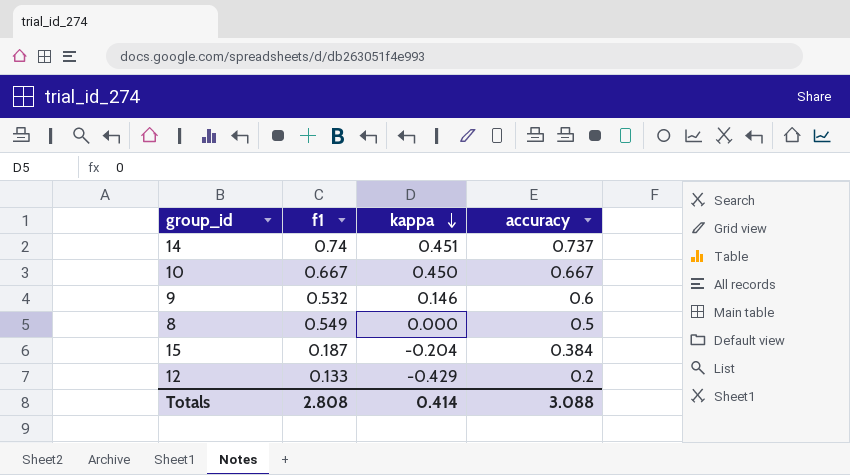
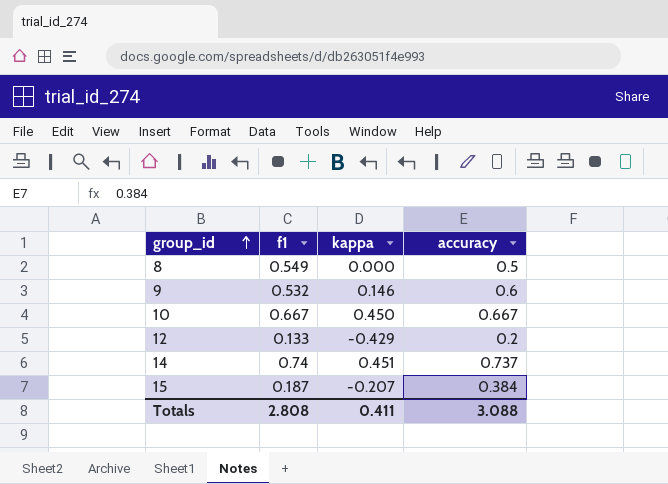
row order: kappa descending -> group_id ascending
15 | kappa: -0.204 -> -0.207
Totals | kappa: 0.414 -> 0.411

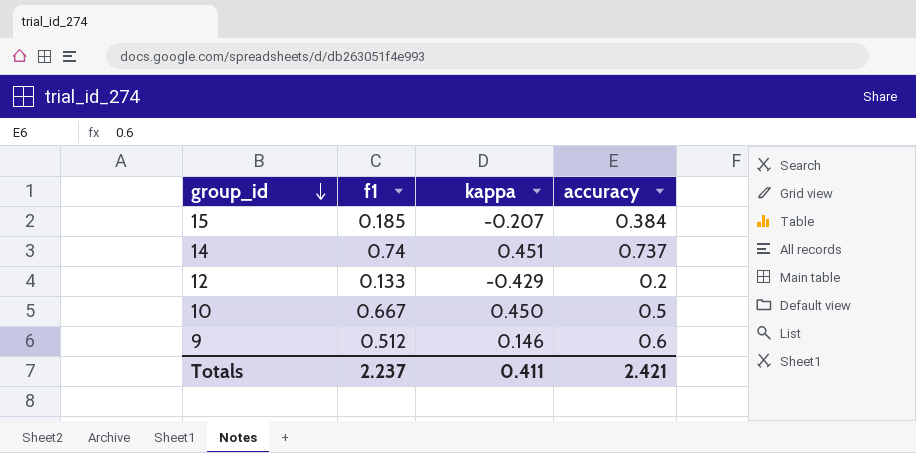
row order: group_id ascending -> group_id descending
row 8: 0.549 | 0.000 | 0.5 -> none
15 | f1: 0.187 -> 0.185
10 | accuracy: 0.667 -> 0.5
9 | f1: 0.532 -> 0.512
Totals | f1: 2.808 -> 2.237
Totals | accuracy: 3.088 -> 2.421

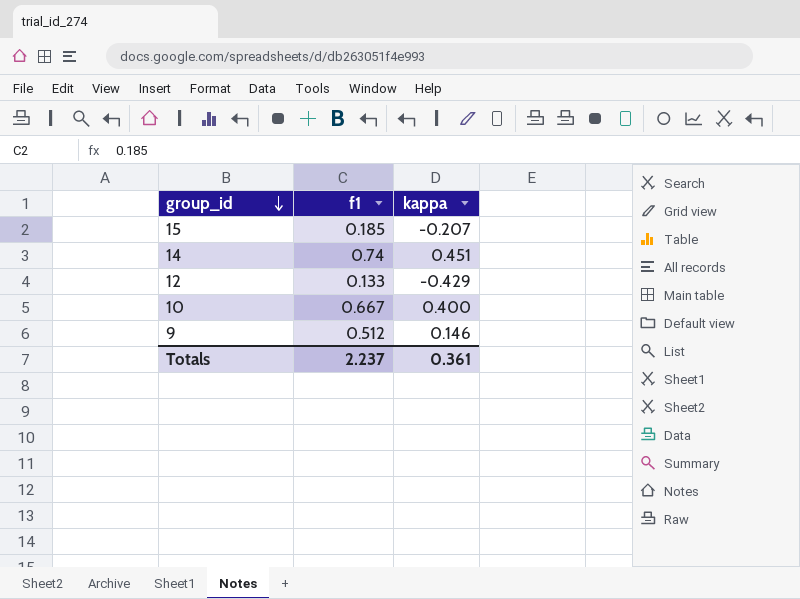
column accuracy | position: 4 -> none
10 | kappa: 0.450 -> 0.400
Totals | kappa: 0.411 -> 0.361

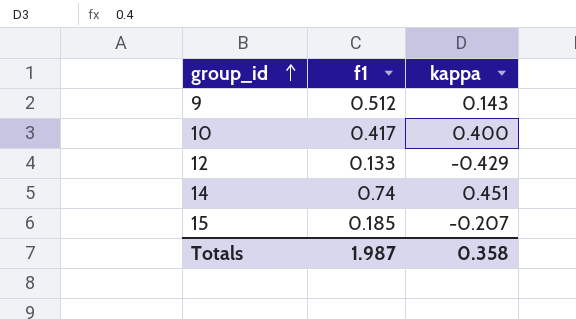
row order: group_id descending -> group_id ascending
9 | kappa: 0.146 -> 0.143
10 | f1: 0.667 -> 0.417
Totals | f1: 2.237 -> 1.987
Totals | kappa: 0.361 -> 0.358

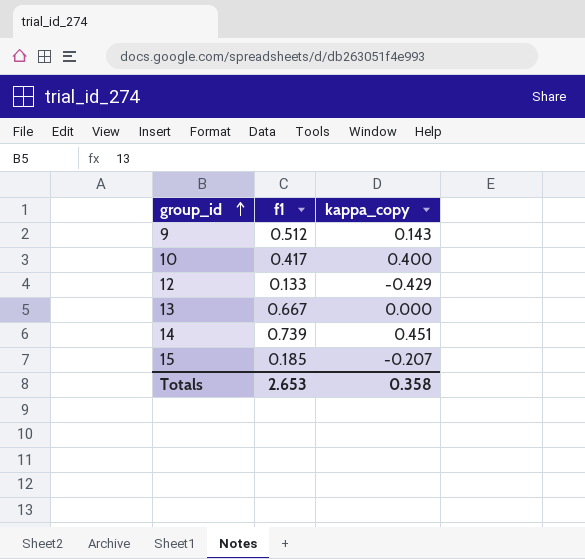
column name: kappa -> kappa_copy
row 13: none -> 0.667 | 0.000
14 | f1: 0.74 -> 0.739
Totals | f1: 1.987 -> 2.653

